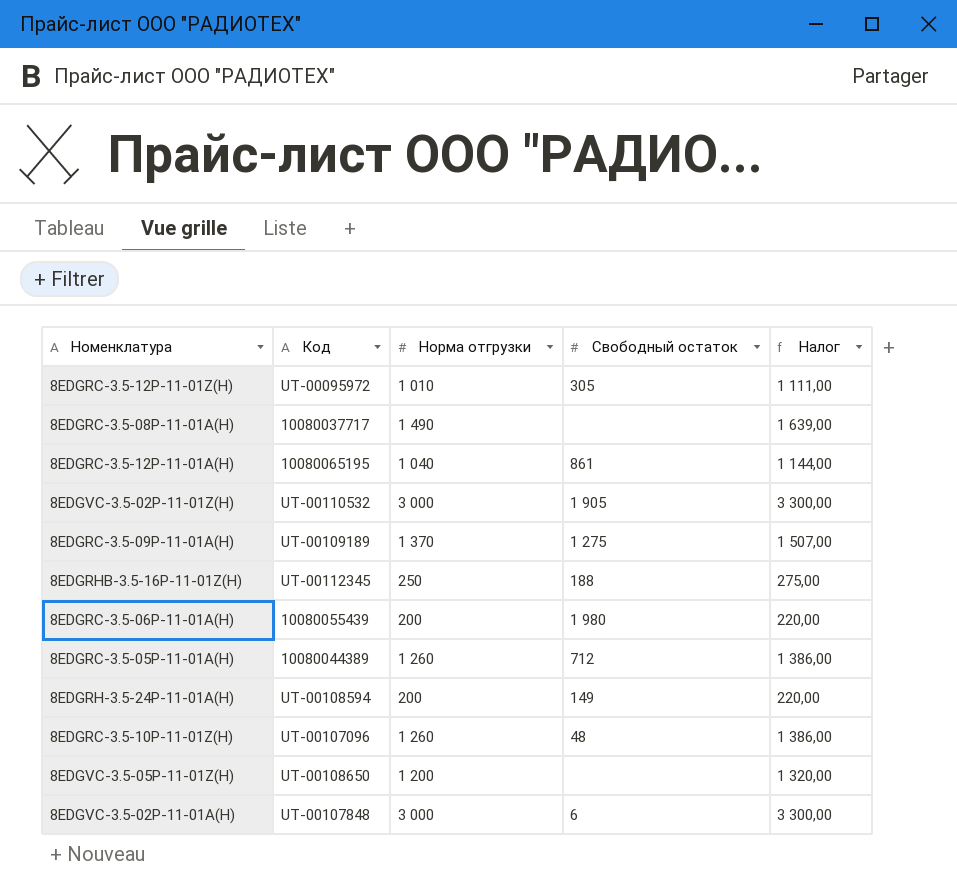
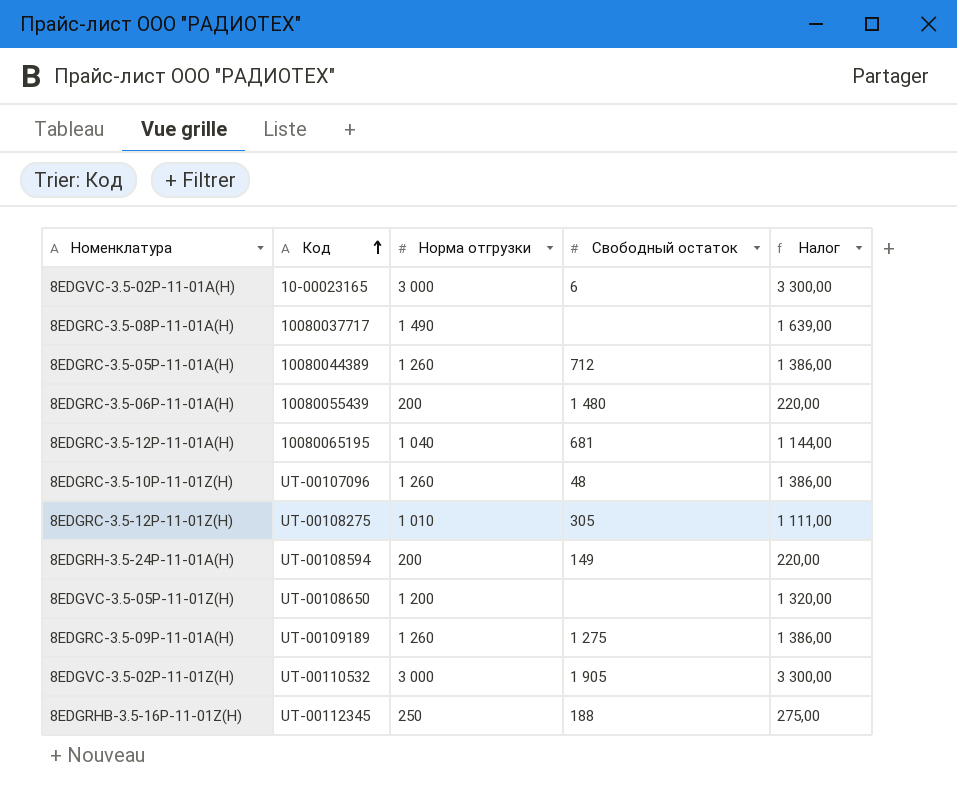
row order: none -> Код ascending
8EDGVC-3.5-02P-11-01A(H) | Код: UT-00107848 -> 10-00023165
8EDGRC-3.5-06P-11-01A(H) | Свободный остаток: 1 980 -> 1 480
8EDGRC-3.5-12P-11-01A(H) | Свободный остаток: 861 -> 681
8EDGRC-3.5-12P-11-01Z(H) | Код: UT-00095972 -> UT-00108275
8EDGRC-3.5-09P-11-01A(H) | Норма отгрузки: 1 370 -> 1 260
8EDGRC-3.5-09P-11-01A(H) | Налог: 1 507,00 -> 1 386,00

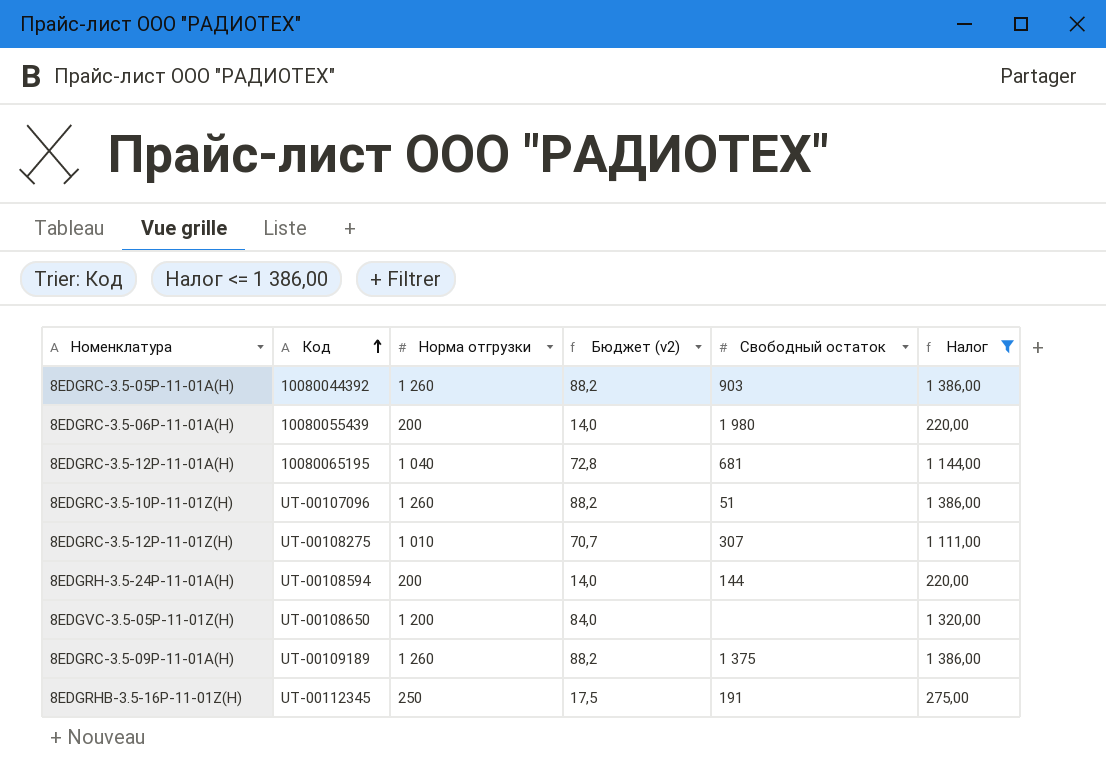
filter: none -> Налог <= 1 386,00
column Бюджет (v2) | formula: none -> [Норма отгрузки] * 0,07
8EDGRC-3.5-05P-11-01A(H) | Код: 10080044389 -> 10080044392
8EDGRC-3.5-05P-11-01A(H) | Свободный остаток: 712 -> 903
8EDGRC-3.5-06P-11-01A(H) | Свободный остаток: 1 480 -> 1 980
8EDGRC-3.5-10P-11-01Z(H) | Свободный остаток: 48 -> 51
8EDGRC-3.5-12P-11-01Z(H) | Свободный остаток: 305 -> 307
8EDGRH-3.5-24P-11-01A(H) | Свободный остаток: 149 -> 144
8EDGRC-3.5-09P-11-01A(H) | Свободный остаток: 1 275 -> 1 375
8EDGRHB-3.5-16P-11-01Z(H) | Свободный остаток: 188 -> 191

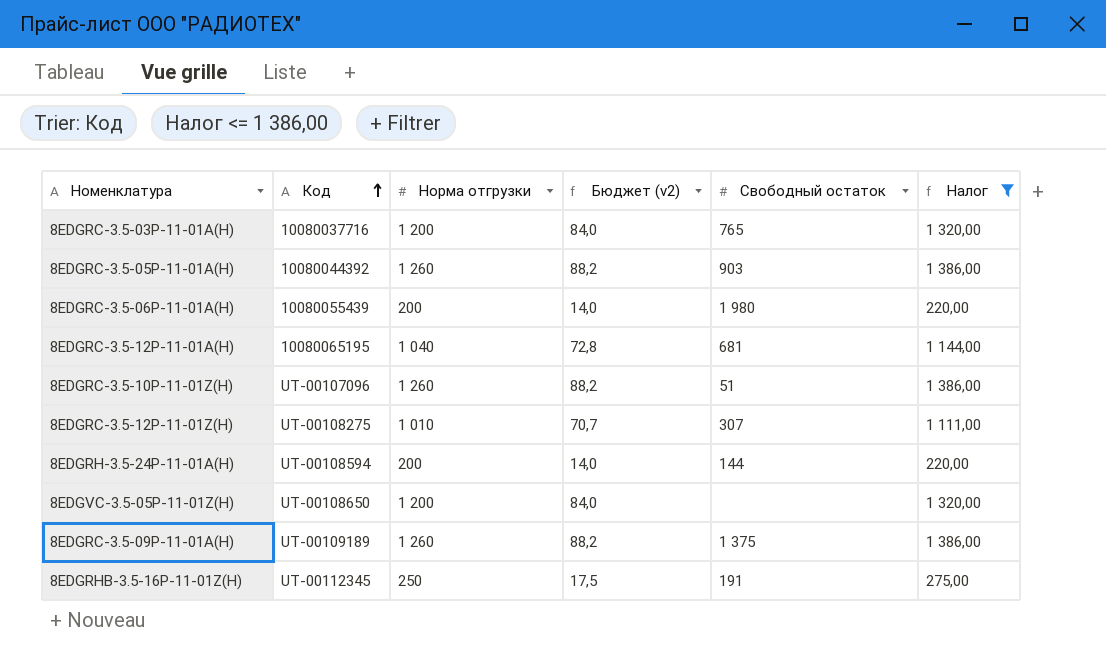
row 8EDGRC-3.5-03P-11-01A(H): none -> 10080037716 | 1 200 | 84,0 | 765 | 1 320,00

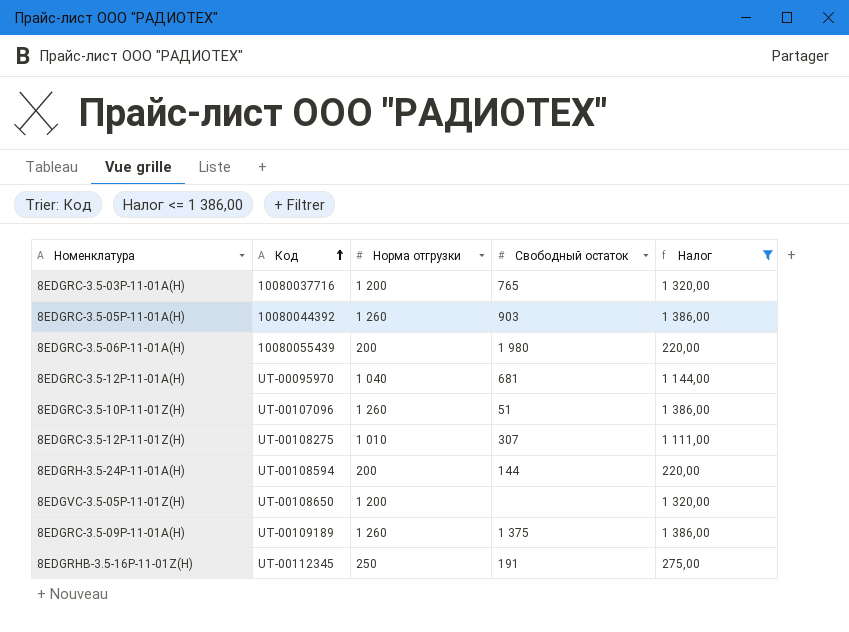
column Бюджет (v2) | formula: [Норма отгрузки] * 0,07 -> none
8EDGRC-3.5-12P-11-01A(H) | Код: 10080065195 -> UT-00095970

